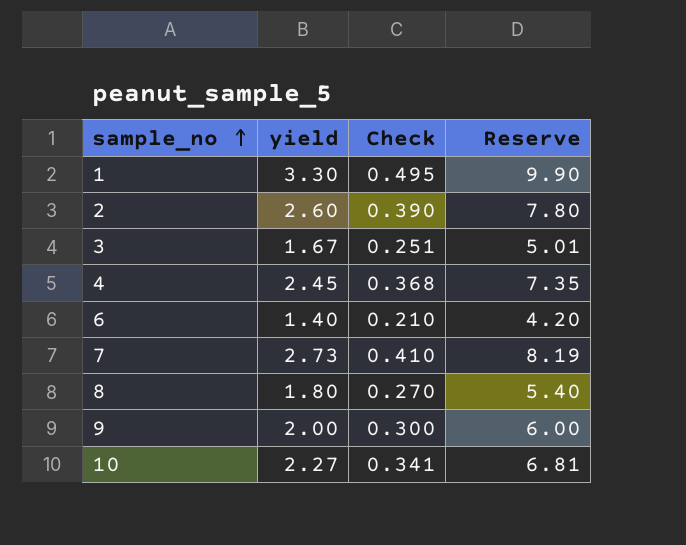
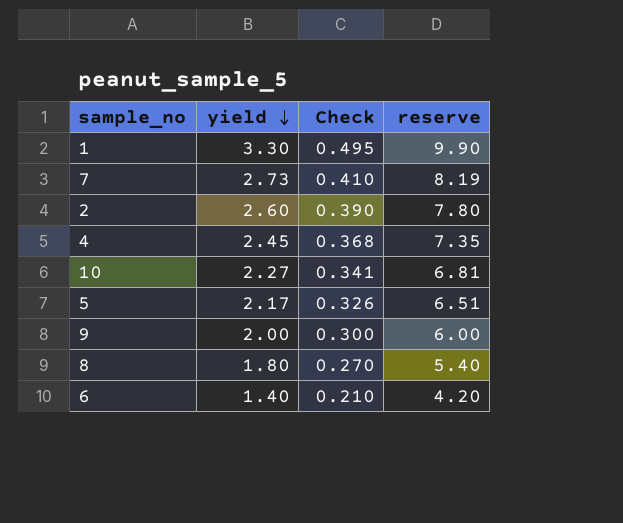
row order: sample_no ascending -> yield descending
column name: Reserve -> reserve
row 3: 1.67 | 0.251 | 5.01 -> none
row 5: none -> 2.17 | 0.326 | 6.51

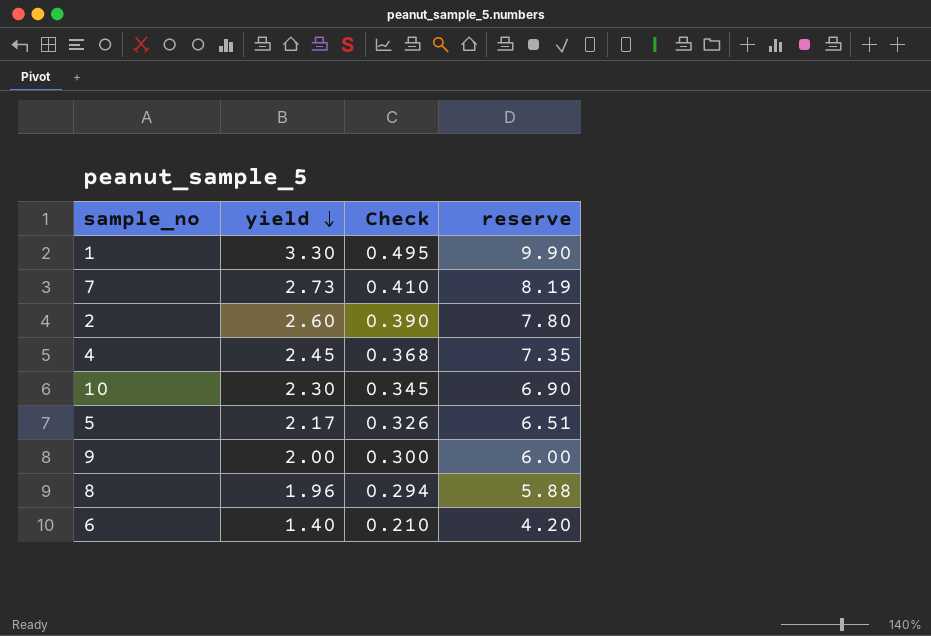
10 | yield: 2.27 -> 2.30
10 | Check: 0.341 -> 0.345
10 | reserve: 6.81 -> 6.90
8 | yield: 1.80 -> 1.96
8 | Check: 0.270 -> 0.294
8 | reserve: 5.40 -> 5.88

